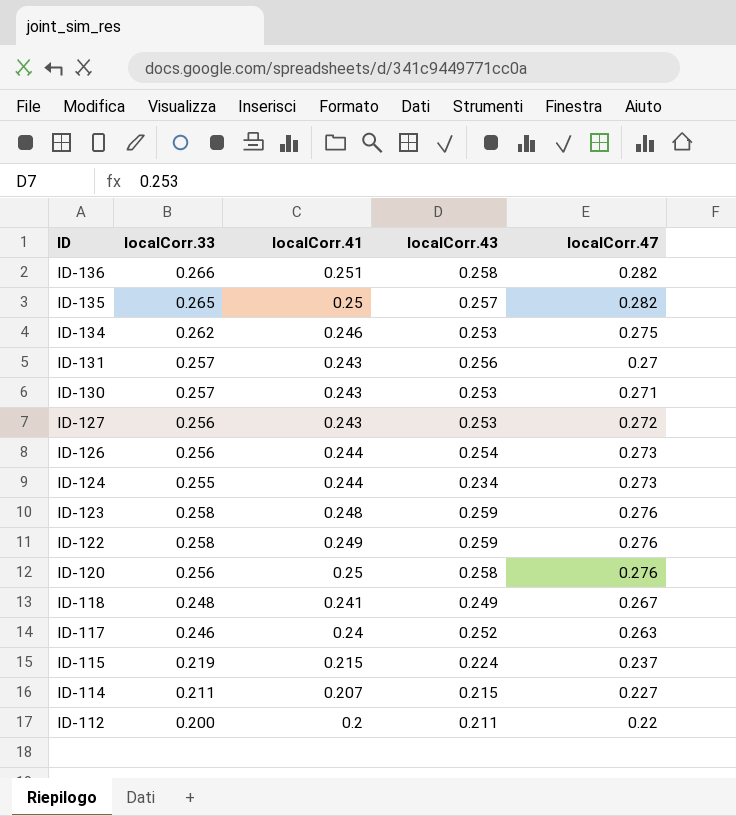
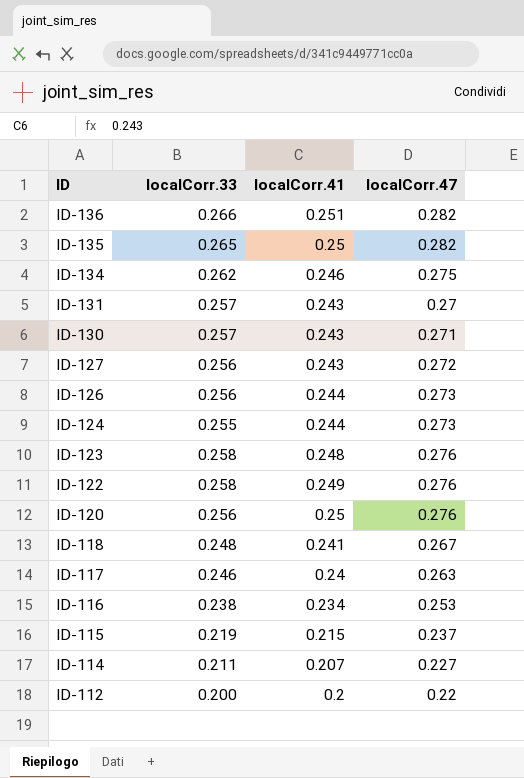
column localCorr.43 | position: 4 -> none
row ID-116: none -> 0.238 | 0.234 | 0.253

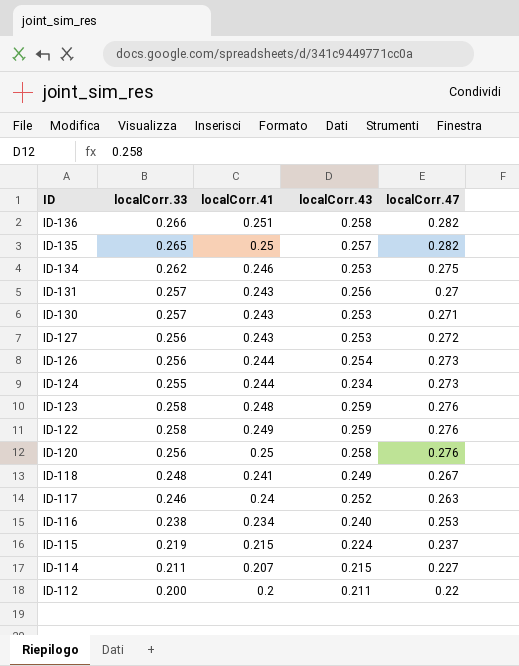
column localCorr.43 | position: none -> 4

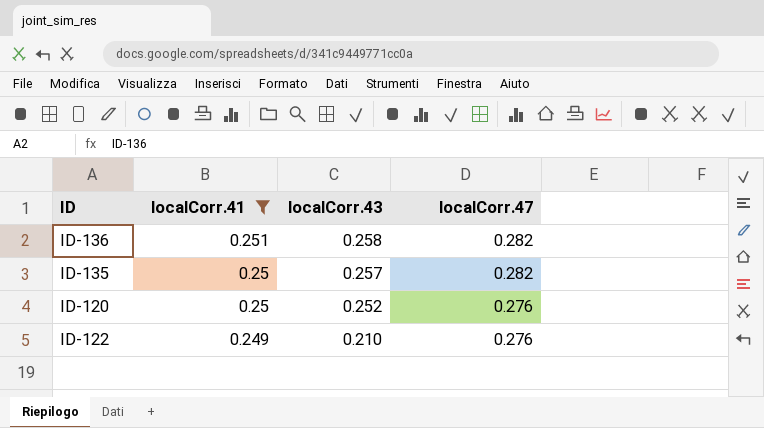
filter: none -> localCorr.41 >= 0.249
row order: ID descending -> localCorr.41 descending
column localCorr.33 | position: 2 -> none
ID-120 | localCorr.43: 0.258 -> 0.252
ID-122 | localCorr.43: 0.259 -> 0.210

